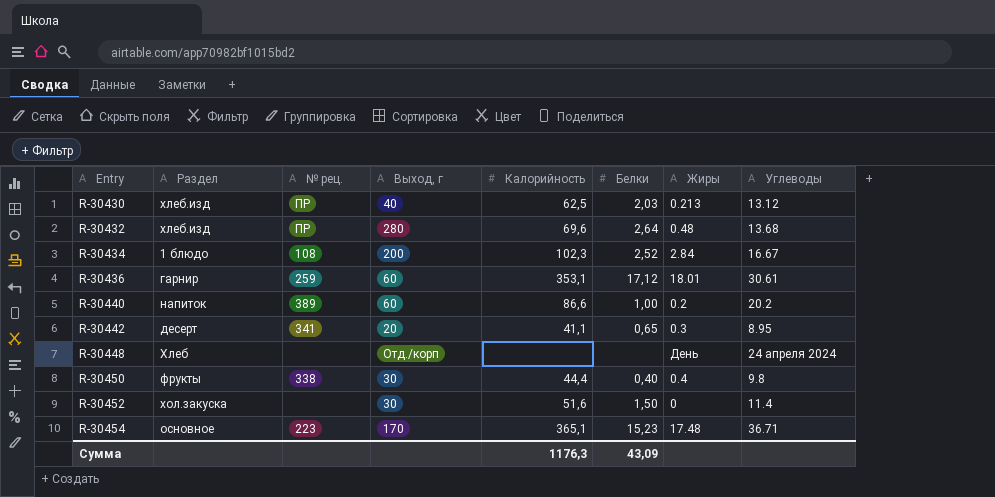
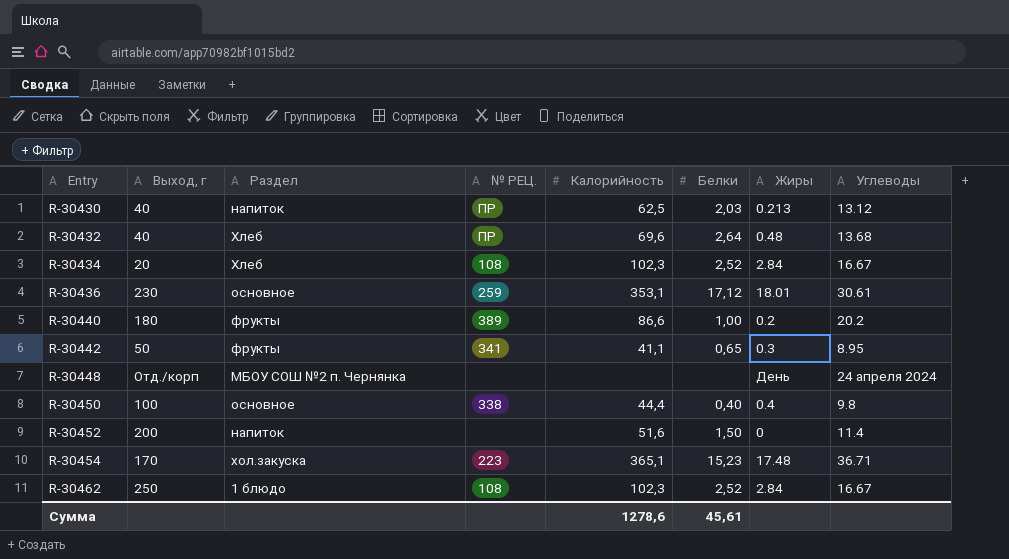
column Выход, г | position: 4 -> 2
column name: № рец. -> № РЕЦ.
R-30430 | Раздел: хлеб.изд -> напиток
R-30432 | Выход, г: 280 -> 40
R-30432 | Раздел: хлеб.изд -> Хлеб
R-30434 | Выход, г: 200 -> 20
R-30434 | Раздел: 1 блюдо -> Хлеб
R-30436 | Выход, г: 60 -> 230
R-30436 | Раздел: гарнир -> основное
R-30440 | Выход, г: 60 -> 180
R-30440 | Раздел: напиток -> фрукты
R-30442 | Выход, г: 20 -> 50
R-30442 | Раздел: десерт -> фрукты
R-30448 | Раздел: Хлеб -> МБОУ СОШ №2 п. Чернянка
R-30450 | Выход, г: 30 -> 100
R-30450 | Раздел: фрукты -> основное
R-30452 | Выход, г: 30 -> 200
R-30452 | Раздел: хол.закуска -> напиток
R-30454 | Раздел: основное -> хол.закуска
row R-30462: none -> 250 | 1 блюдо | 108 | 102,3 | 2,52 | 2.84 | 16.67
Сумма | Калорийность: 1176,3 -> 1278,6
Сумма | Белки: 43,09 -> 45,61

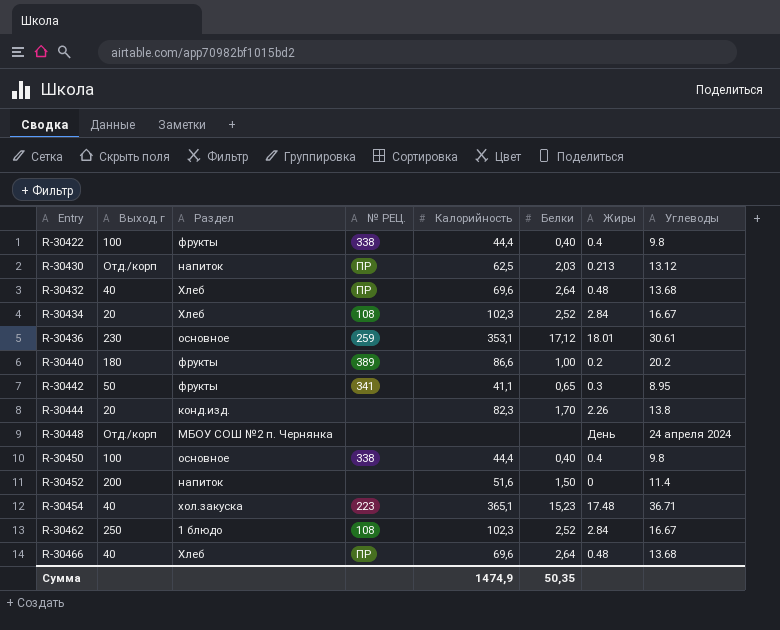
row R-30422: none -> 100 | фрукты | 338 | 44,4 | 0,40 | 0.4 | 9.8
R-30430 | Выход, г: 40 -> Отд./корп
row R-30444: none -> 20 | конд.изд. | none | 82,3 | 1,70 | 2.26 | 13.8
R-30454 | Выход, г: 170 -> 40
row R-30466: none -> 40 | Хлеб | ПР | 69,6 | 2,64 | 0.48 | 13.68
Сумма | Калорийность: 1278,6 -> 1474,9
Сумма | Белки: 45,61 -> 50,35

